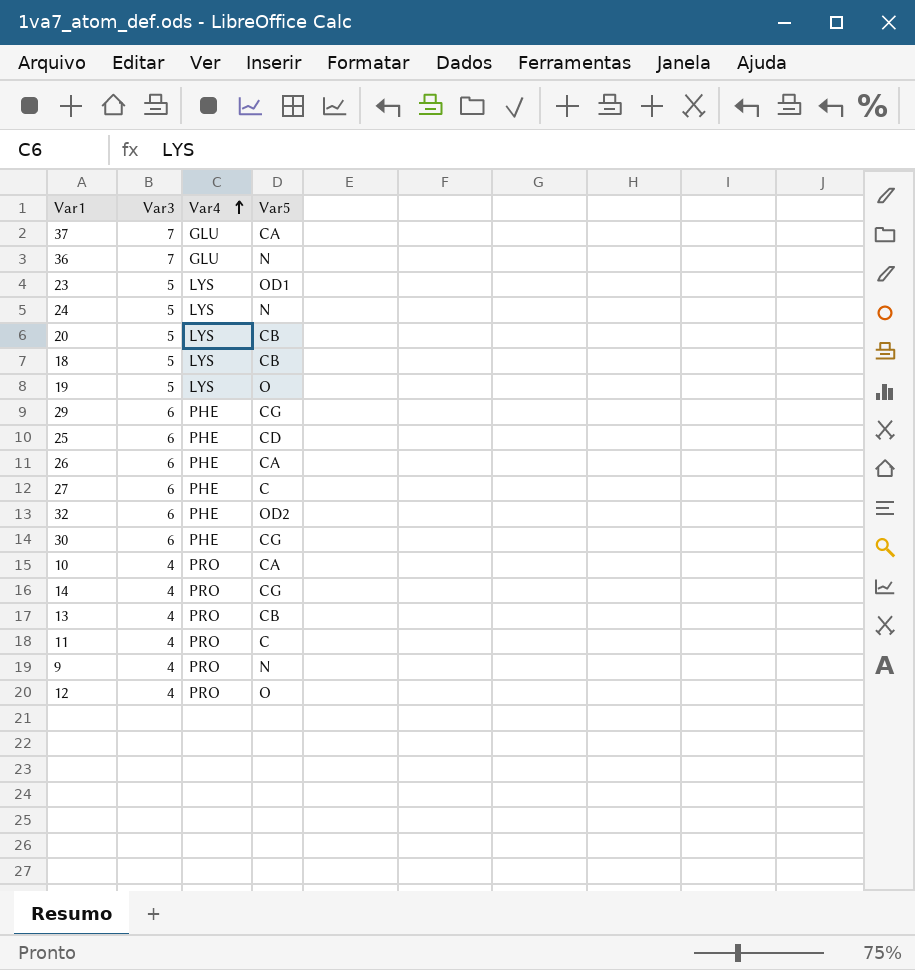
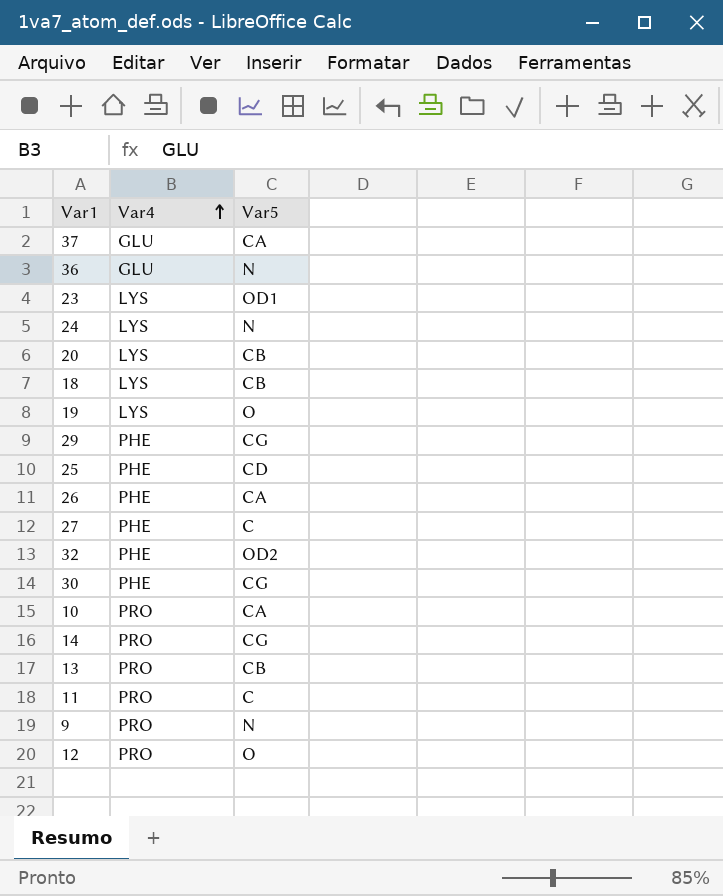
column Var3 | position: 2 -> none

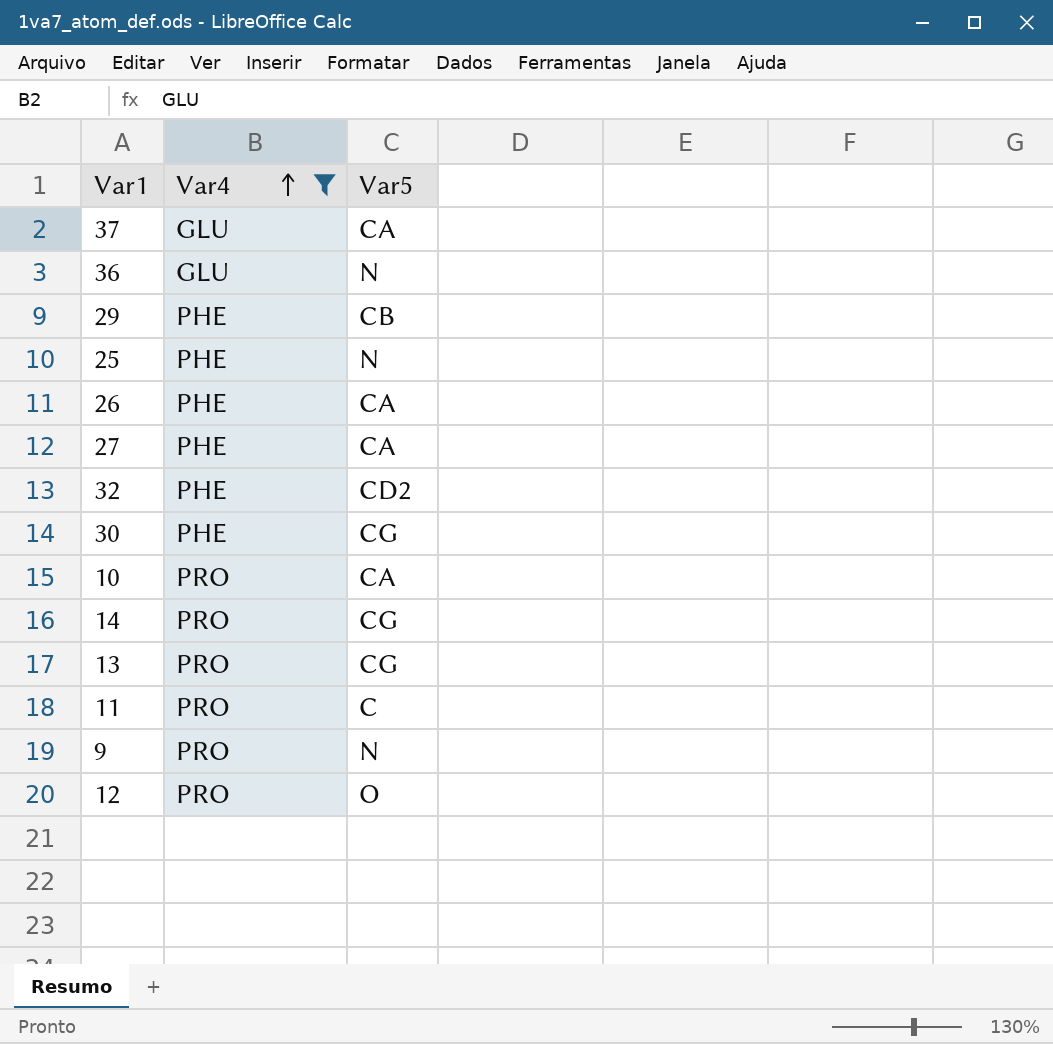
filter: none -> Var4 != LYS
29 | Var5: CG -> CB
25 | Var5: CD -> N
27 | Var5: C -> CA
32 | Var5: OD2 -> CD2
13 | Var5: CB -> CG

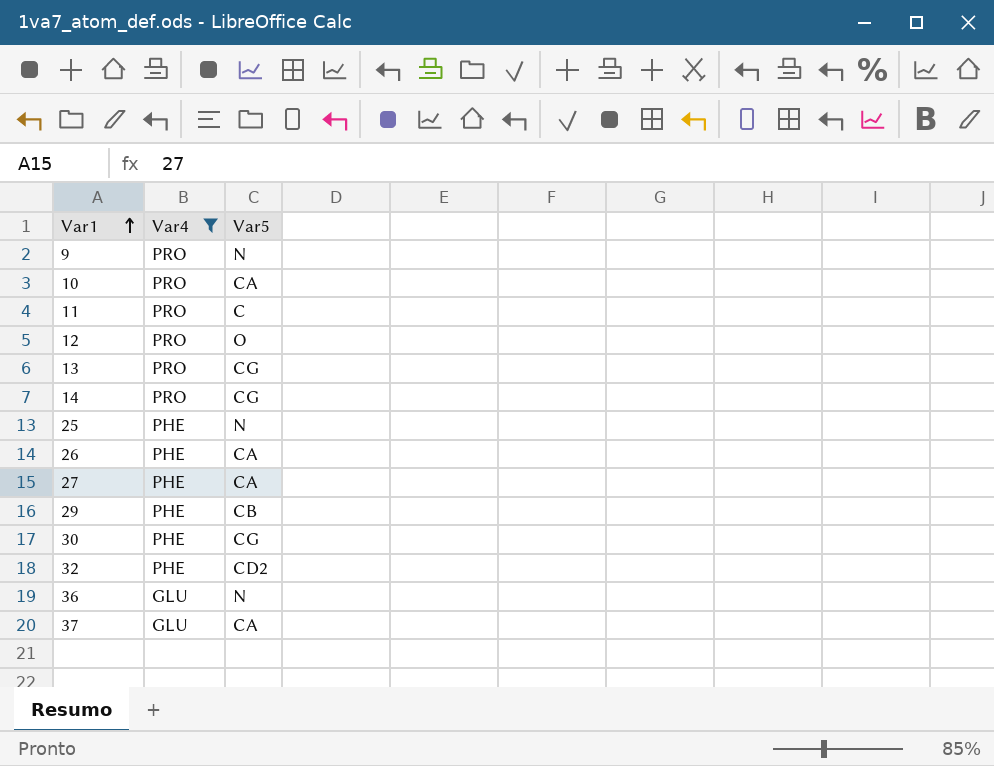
row order: Var4 ascending -> Var1 ascending

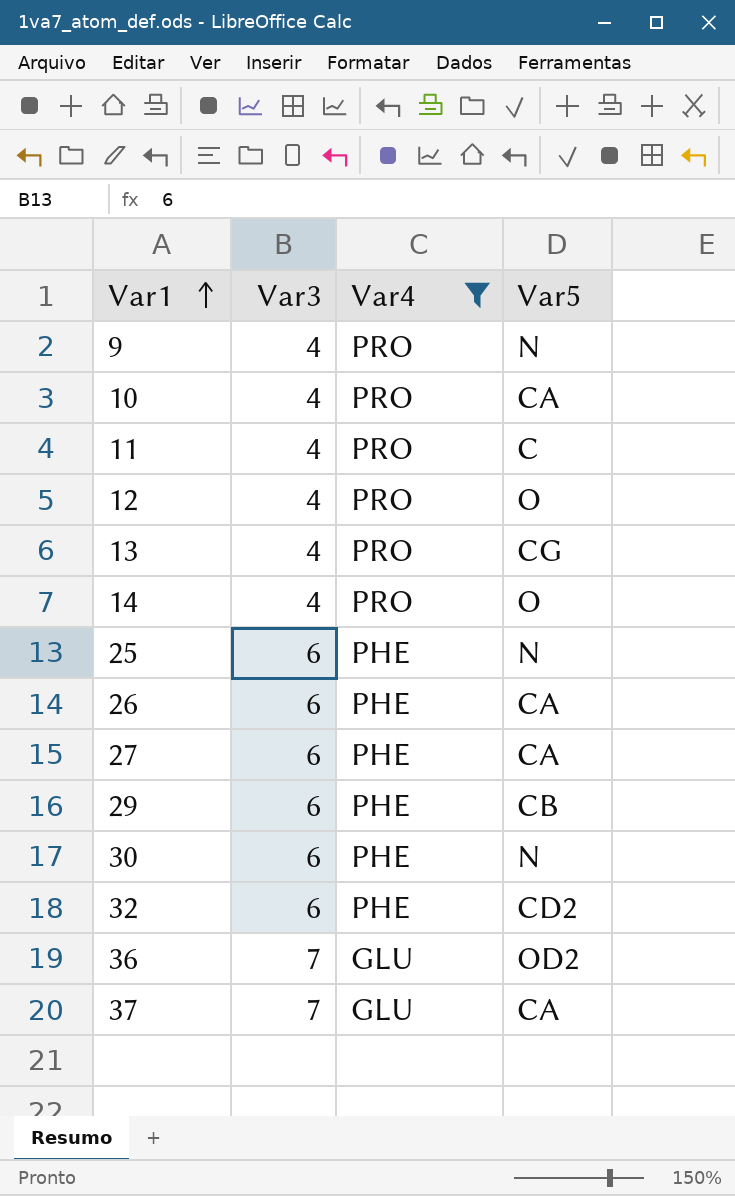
column Var3 | position: none -> 2
14 | Var5: CG -> O
30 | Var5: CG -> N
36 | Var5: N -> OD2

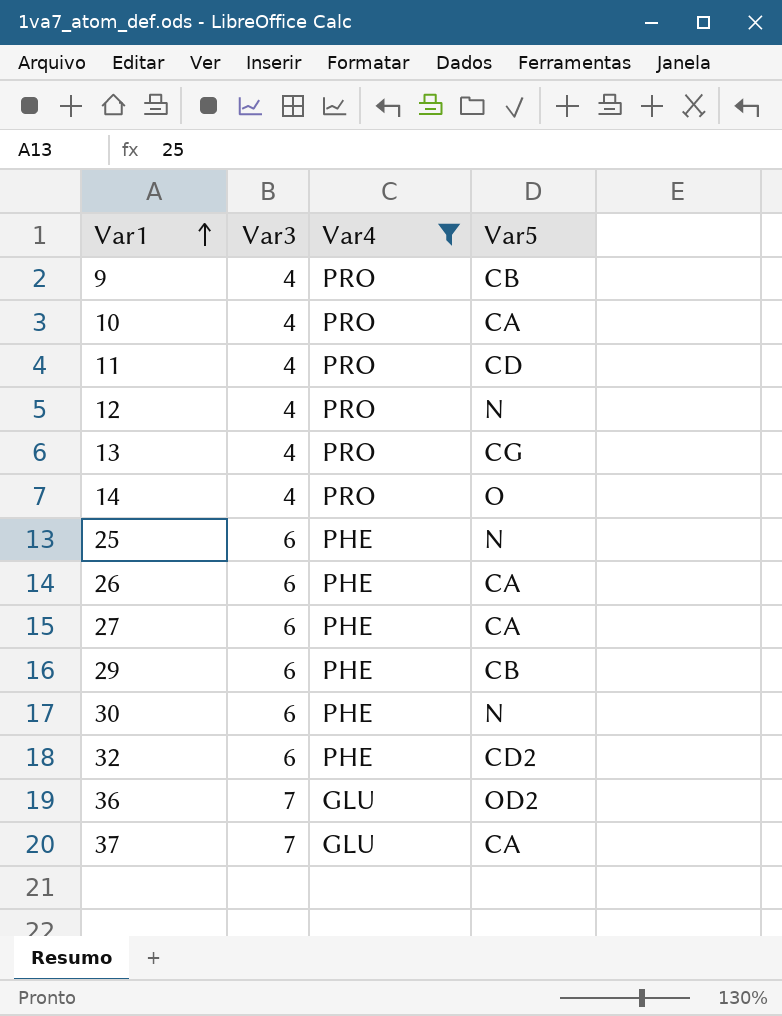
9 | Var5: N -> CB
11 | Var5: C -> CD
12 | Var5: O -> N

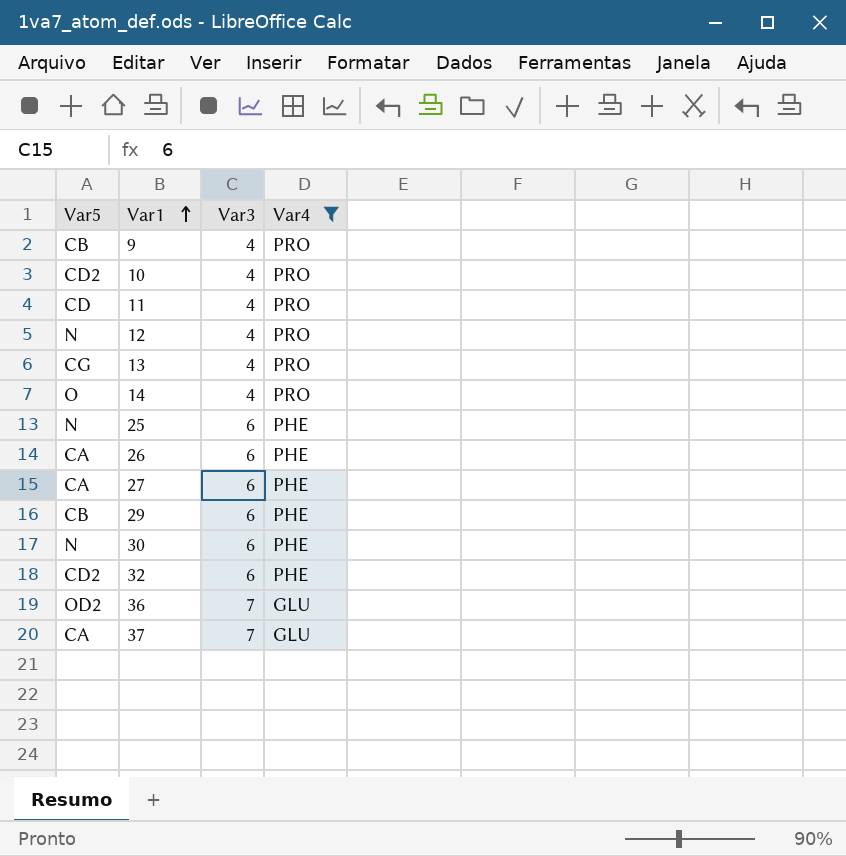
column Var5 | position: 4 -> 1
10 | Var5: CA -> CD2

